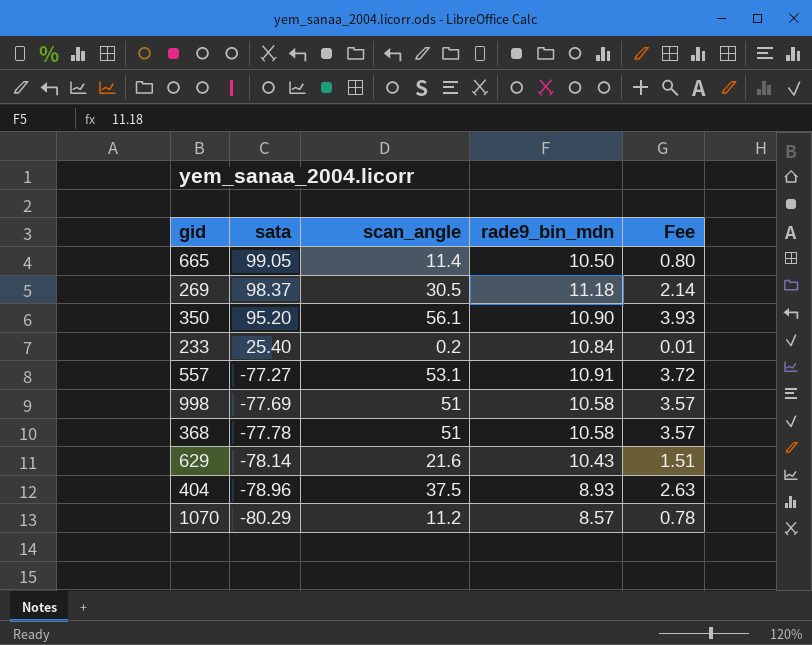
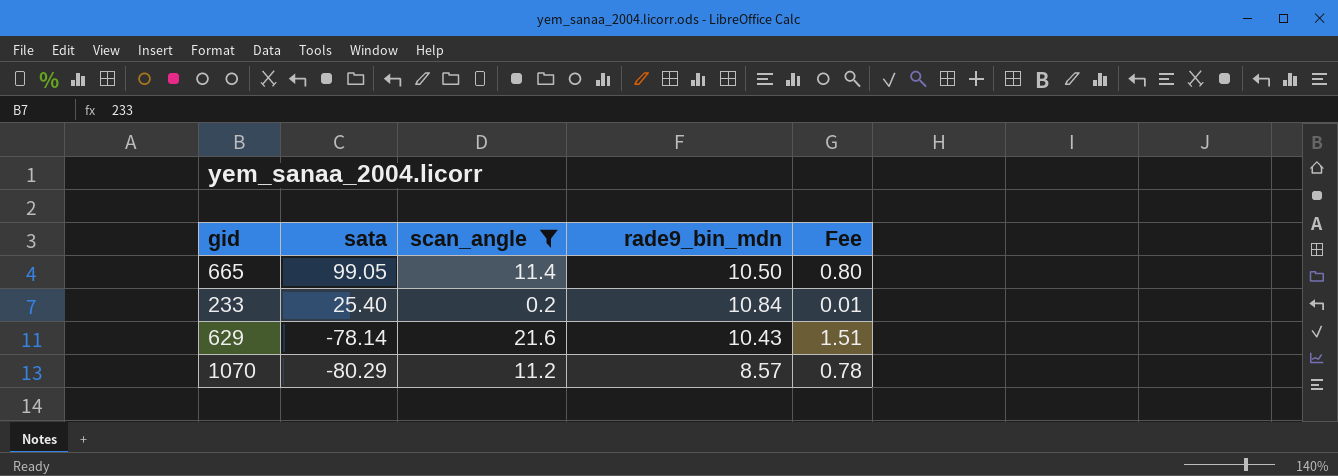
filter: none -> scan_angle <= 21.6

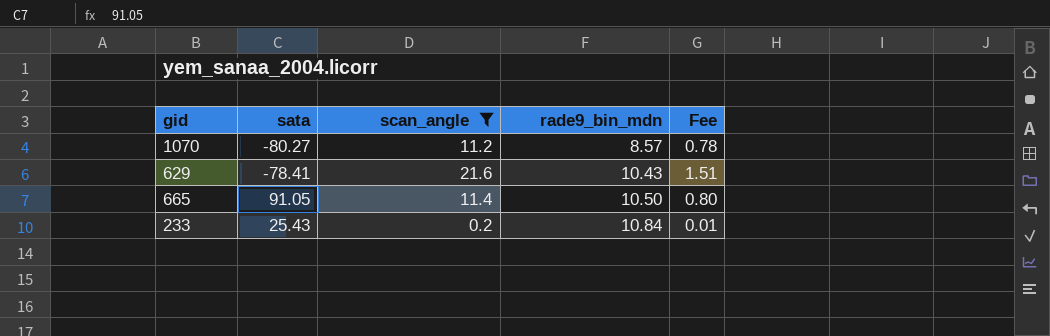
row order: sata descending -> rade9_bin_mdn ascending
1070 | sata: -80.29 -> -80.27
629 | sata: -78.14 -> -78.41
665 | sata: 99.05 -> 91.05
233 | sata: 25.40 -> 25.43

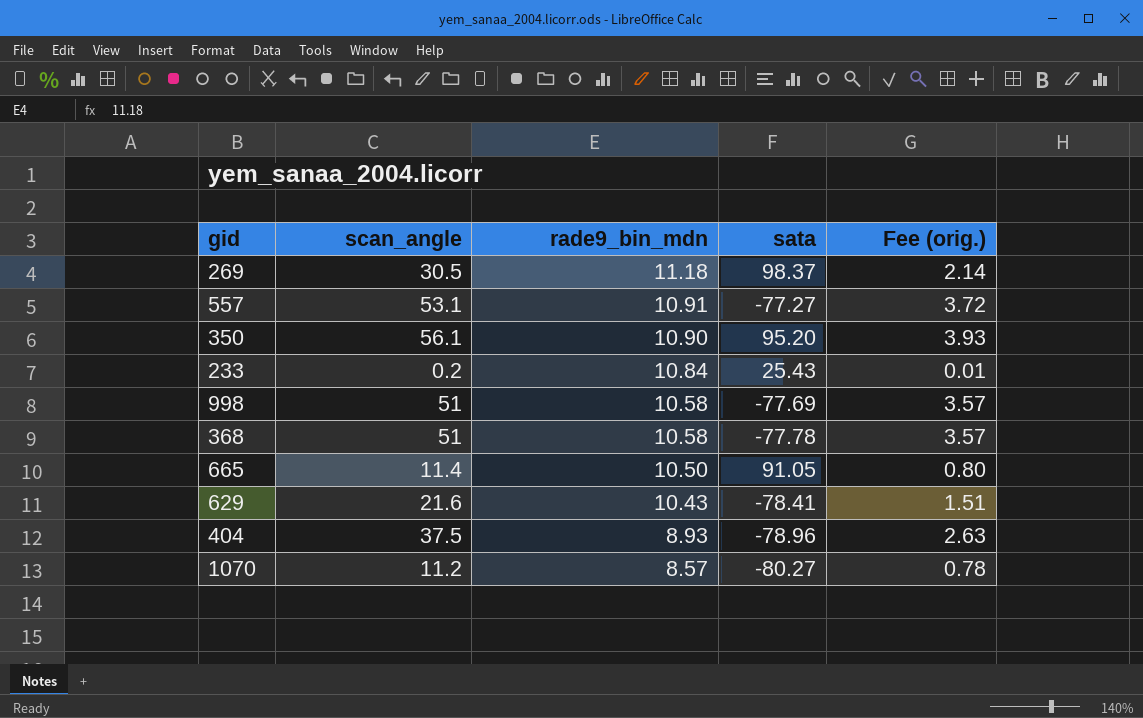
filter: scan_angle <= 21.6 -> none
row order: rade9_bin_mdn ascending -> rade9_bin_mdn descending
column sata | position: 2 -> 4
column name: Fee -> Fee (orig.)

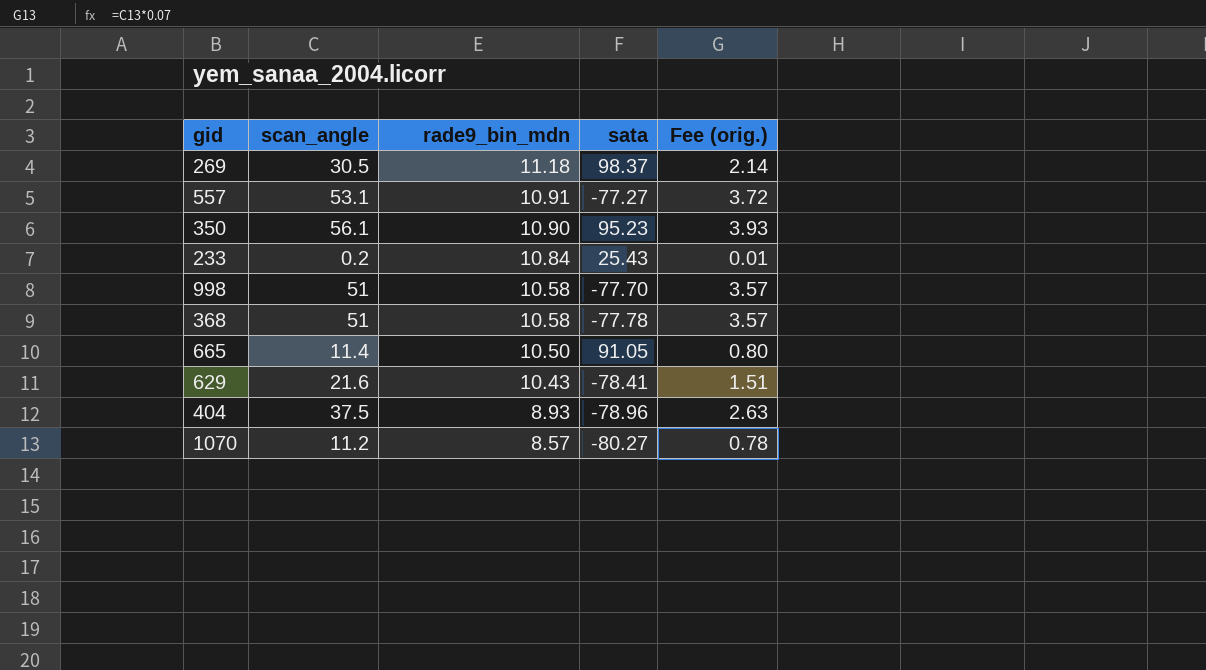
350 | sata: 95.20 -> 95.23
998 | sata: -77.69 -> -77.70

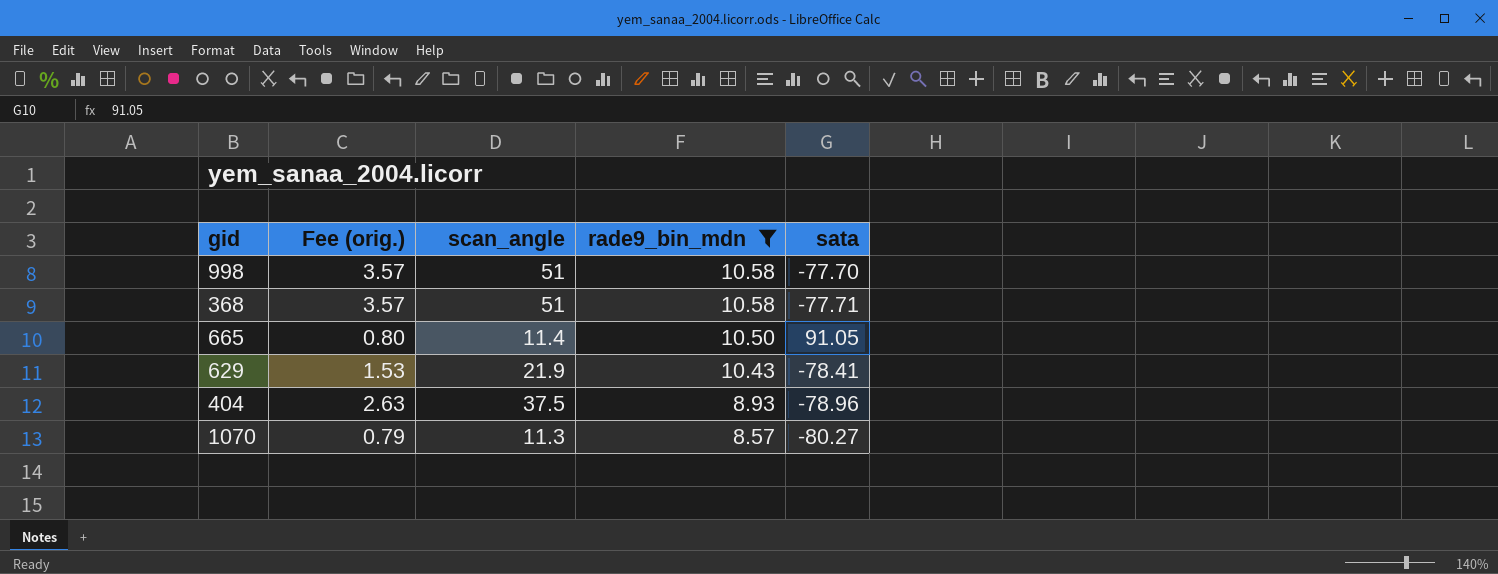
filter: none -> rade9_bin_mdn <= 10.58
column Fee (orig.) | position: 5 -> 2
368 | sata: -77.78 -> -77.71
629 | Fee (orig.): 1.51 -> 1.53
629 | scan_angle: 21.6 -> 21.9
1070 | Fee (orig.): 0.78 -> 0.79
1070 | scan_angle: 11.2 -> 11.3

